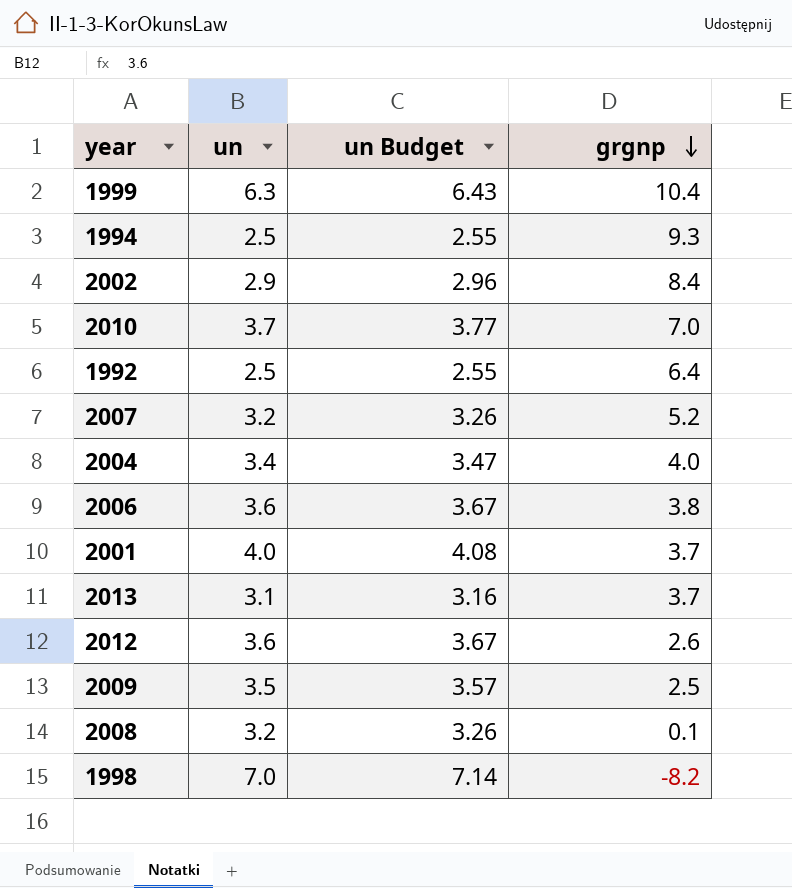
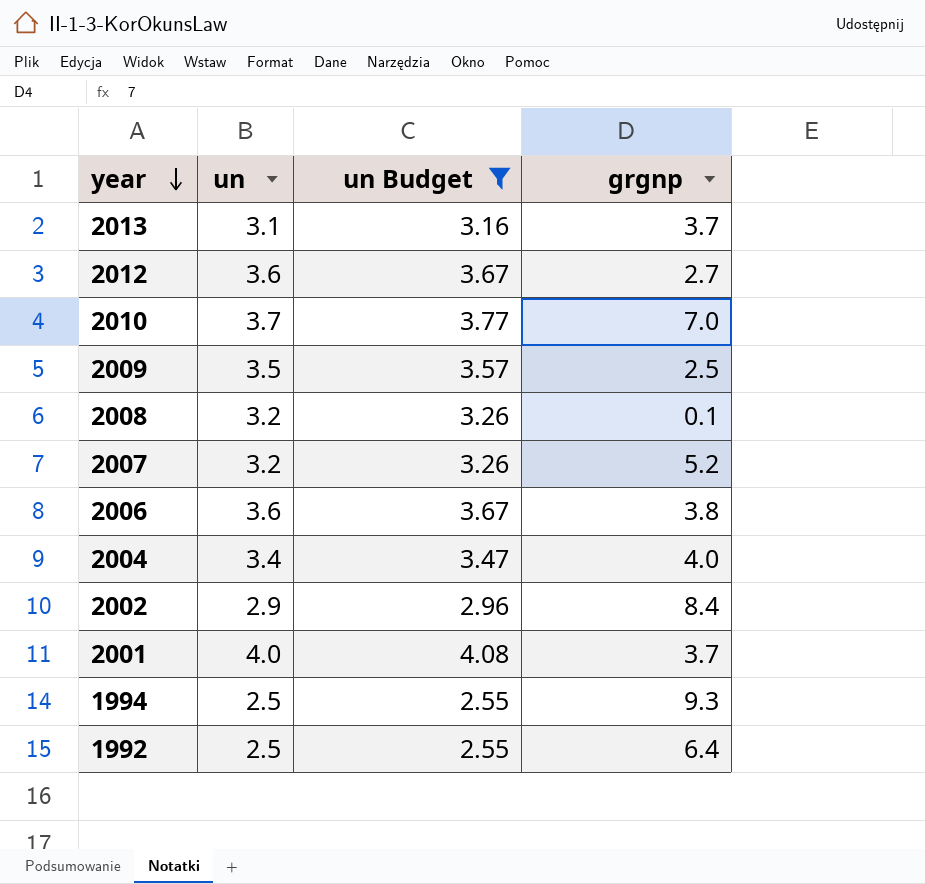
filter: none -> un Budget <= 4.08
row order: grgnp descending -> year descending
2012 | grgnp: 2.6 -> 2.7

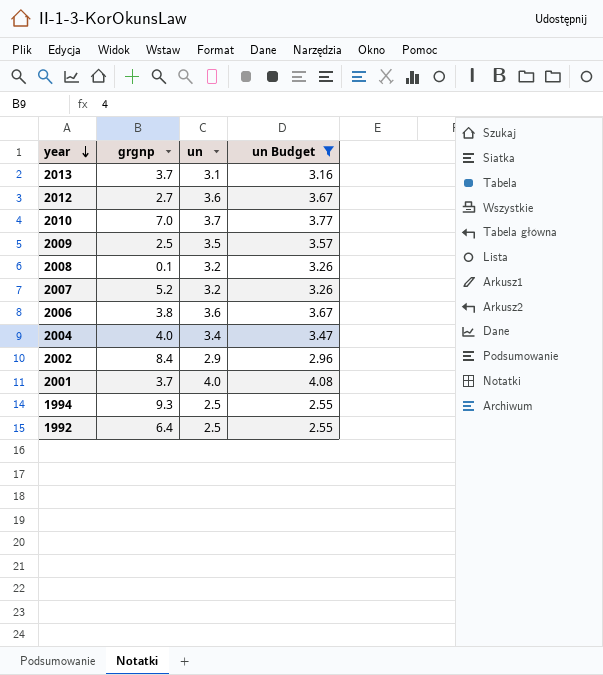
column grgnp | position: 4 -> 2

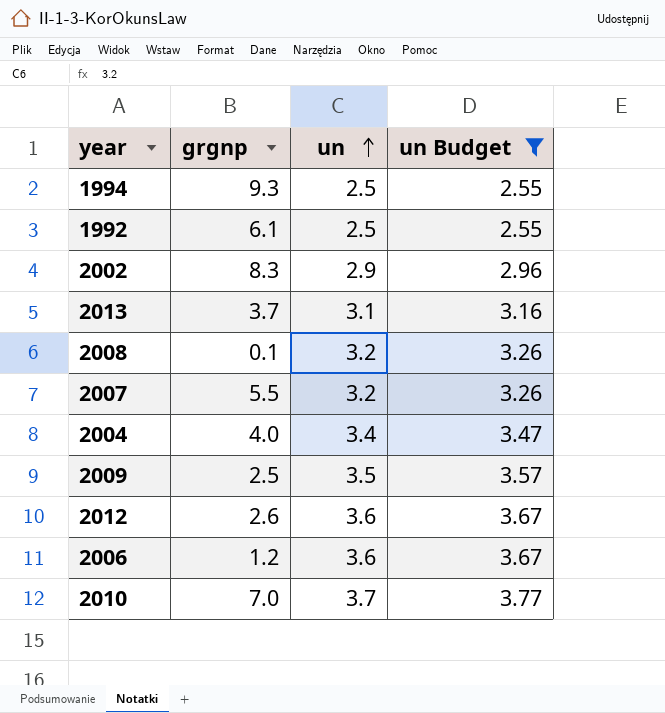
row order: year descending -> un ascending
row 2001: 3.7 | 4.0 | 4.08 -> none
1992 | grgnp: 6.4 -> 6.1
2002 | grgnp: 8.4 -> 8.3
2007 | grgnp: 5.2 -> 5.5
2012 | grgnp: 2.7 -> 2.6
2006 | grgnp: 3.8 -> 1.2

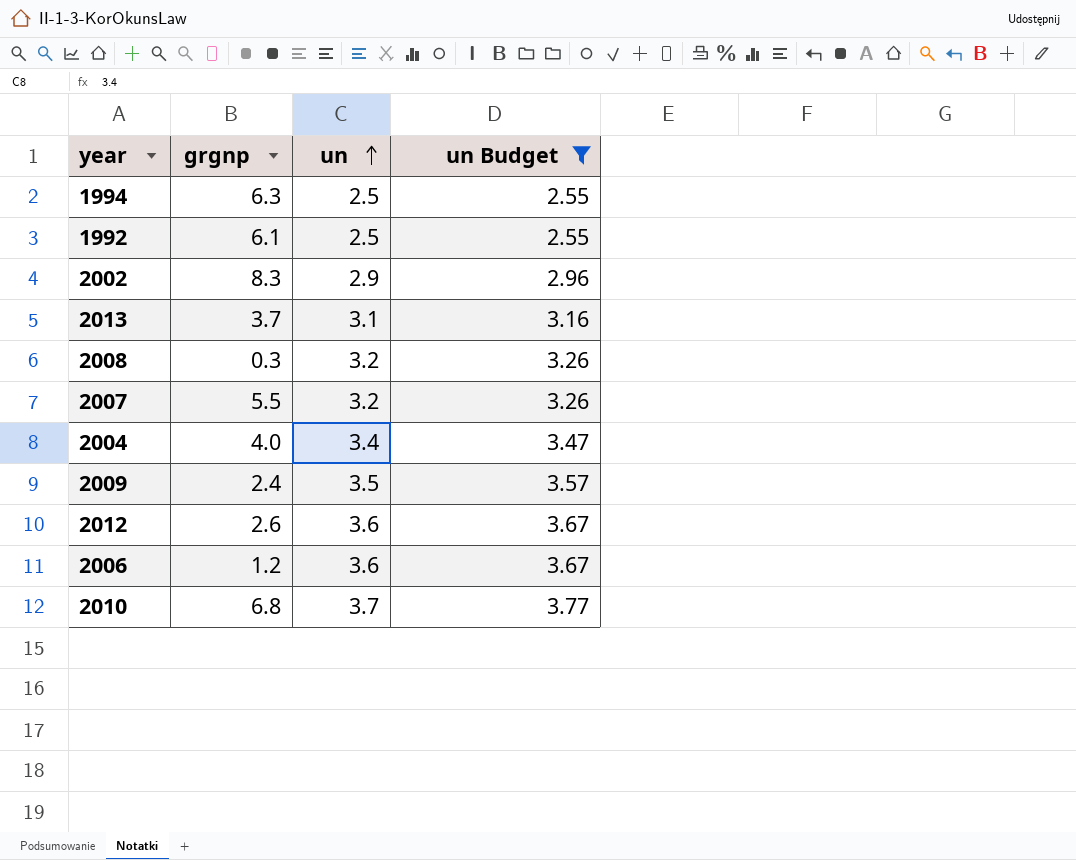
1994 | grgnp: 9.3 -> 6.3
2008 | grgnp: 0.1 -> 0.3
2009 | grgnp: 2.5 -> 2.4
2010 | grgnp: 7.0 -> 6.8

